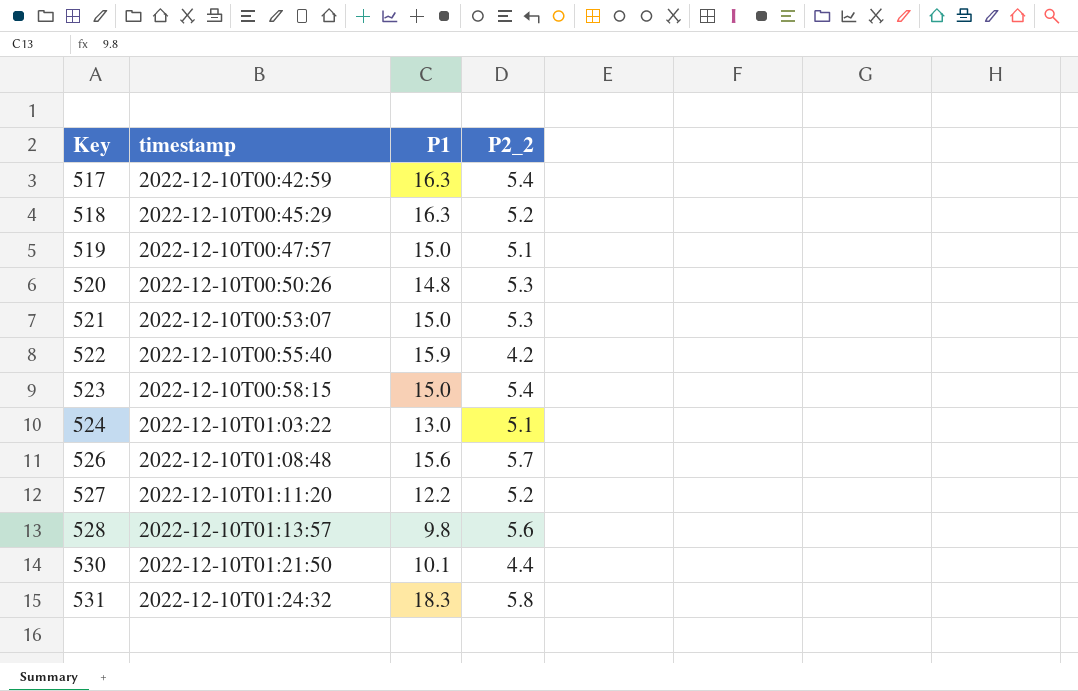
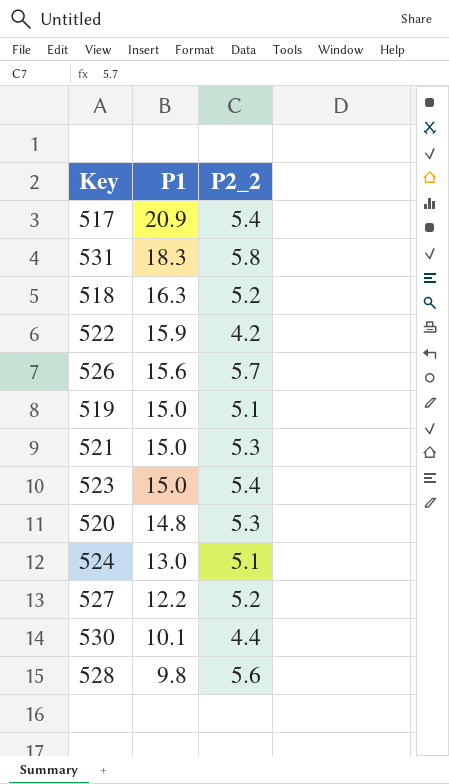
row order: Key ascending -> P1 descending
column timestamp | position: 2 -> none
517 | P1: 16.3 -> 20.9

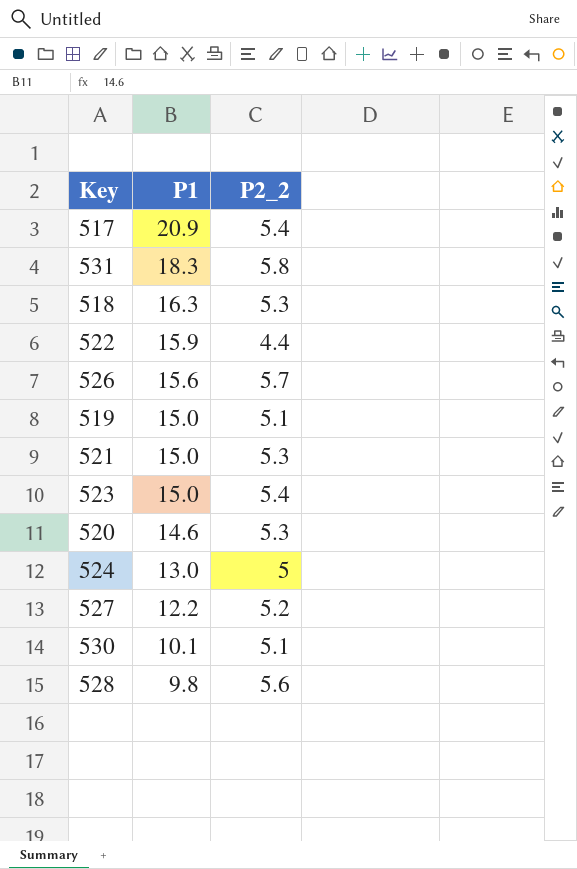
518 | P2_2: 5.2 -> 5.3
522 | P2_2: 4.2 -> 4.4
520 | P1: 14.8 -> 14.6
524 | P2_2: 5.1 -> 5
530 | P2_2: 4.4 -> 5.1

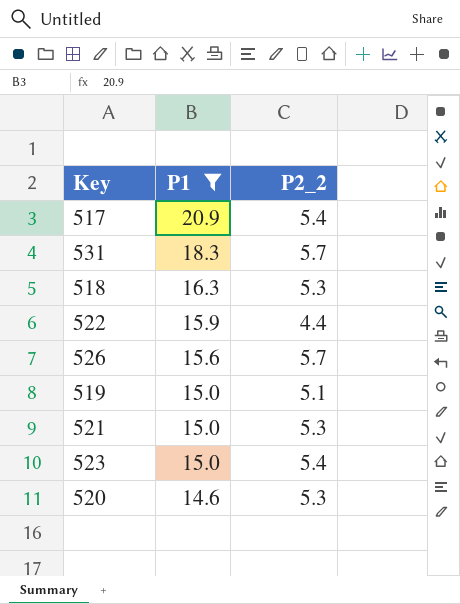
filter: none -> P1 >= 14.6
531 | P2_2: 5.8 -> 5.7

